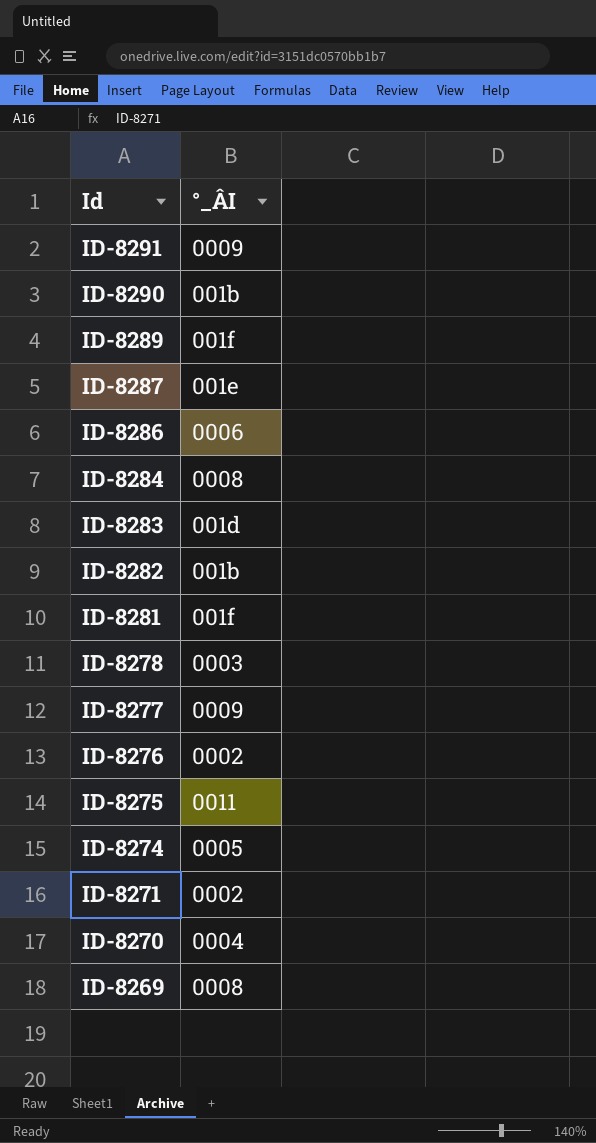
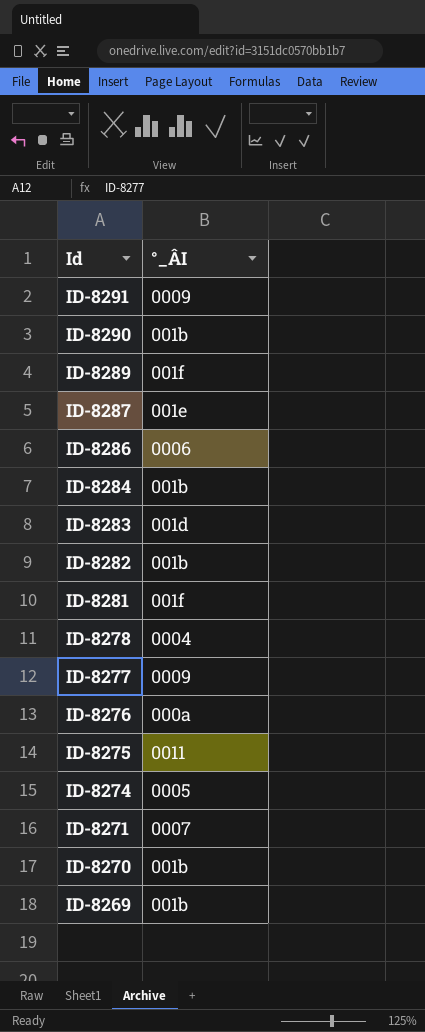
ID-8284 | °_ÂI: 0008 -> 001b
ID-8278 | °_ÂI: 0003 -> 0004
ID-8276 | °_ÂI: 0002 -> 000a
ID-8271 | °_ÂI: 0002 -> 0007
ID-8270 | °_ÂI: 0004 -> 001b
ID-8269 | °_ÂI: 0008 -> 001b

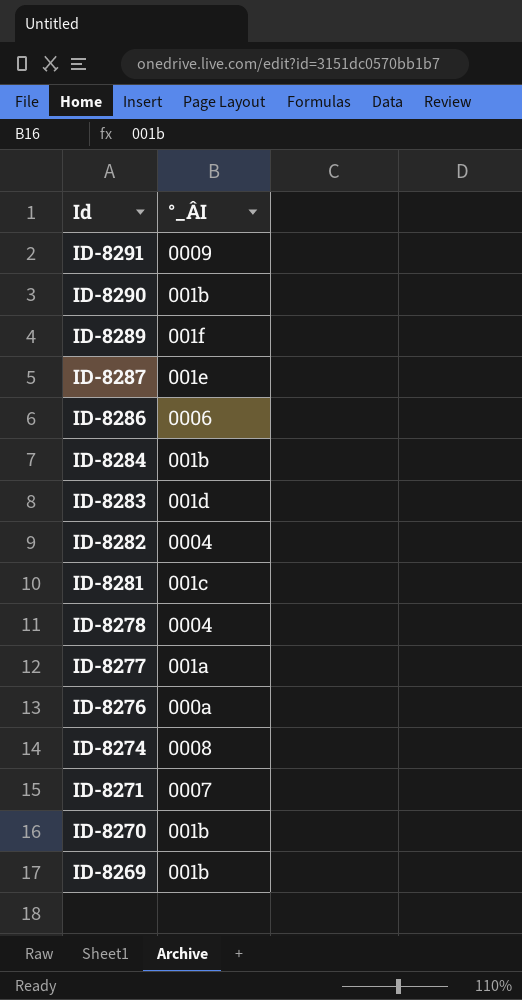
row ID-8275: 0011 -> none
ID-8282 | °_ÂI: 001b -> 0004
ID-8281 | °_ÂI: 001f -> 001c
ID-8277 | °_ÂI: 0009 -> 001a
ID-8274 | °_ÂI: 0005 -> 0008

